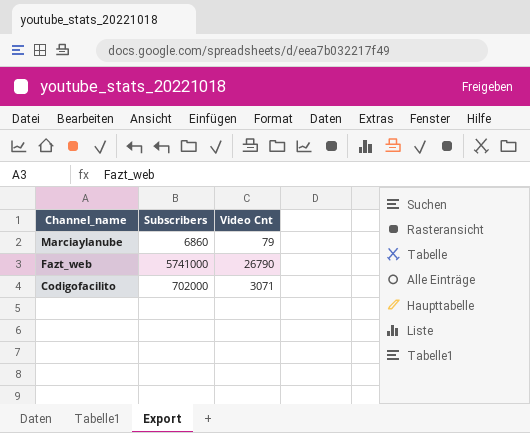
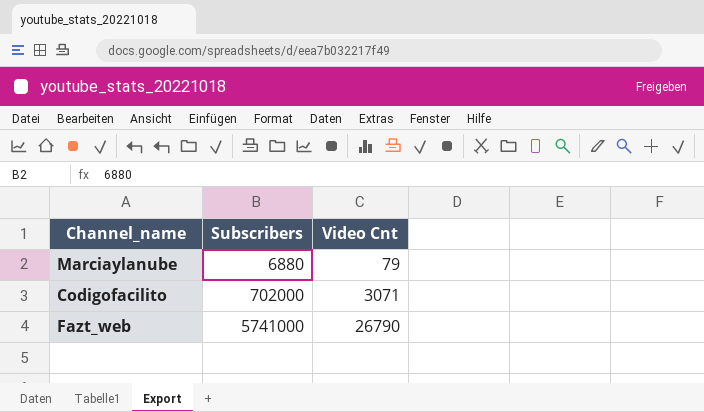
row order: Channel_name descending -> Subscribers ascending
Marciaylanube | Subscribers: 6860 -> 6880

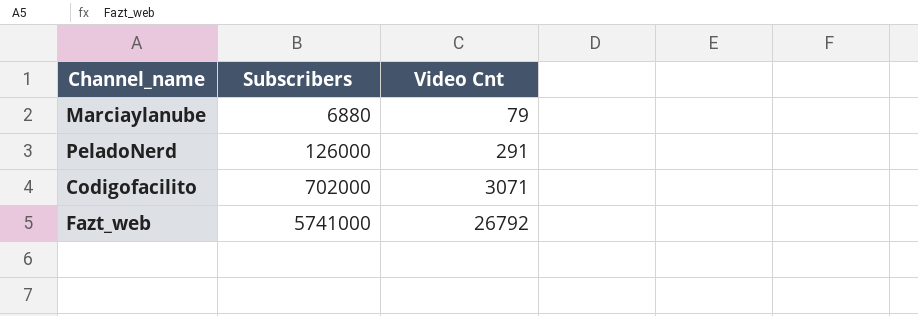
row PeladoNerd: none -> 126000 | 291
Fazt_web | Video Cnt: 26790 -> 26792

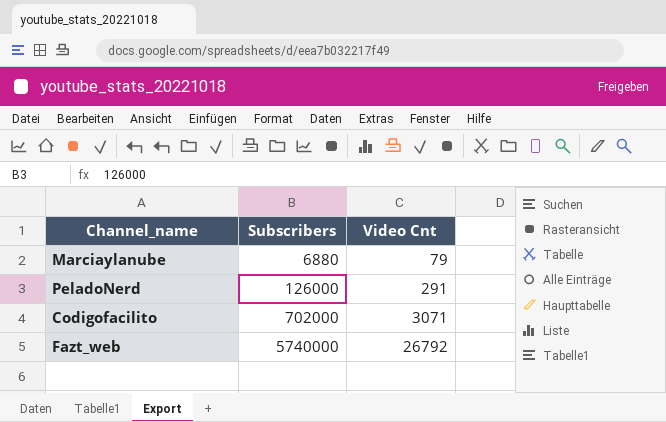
Fazt_web | Subscribers: 5741000 -> 5740000

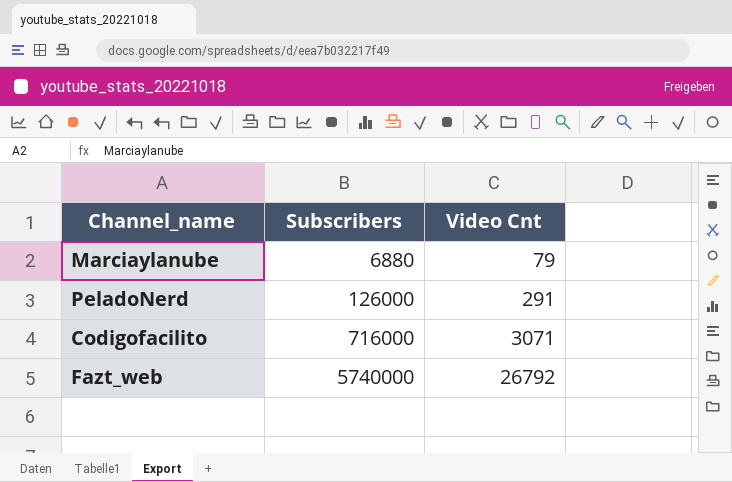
Codigofacilito | Subscribers: 702000 -> 716000

